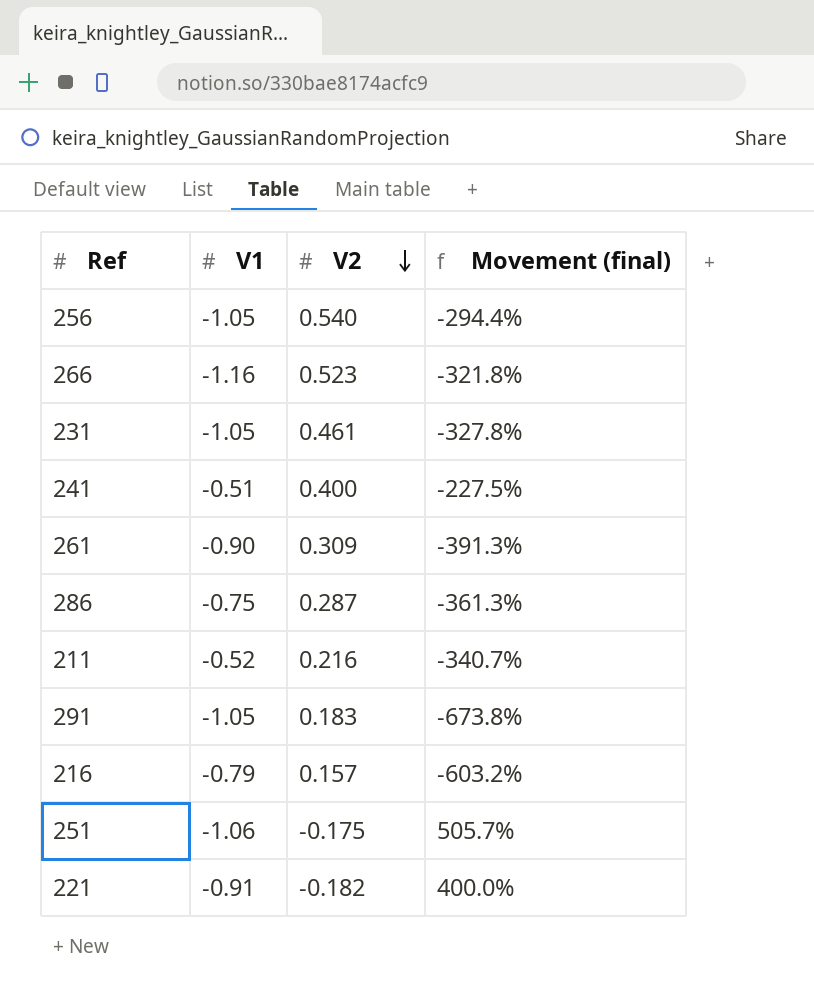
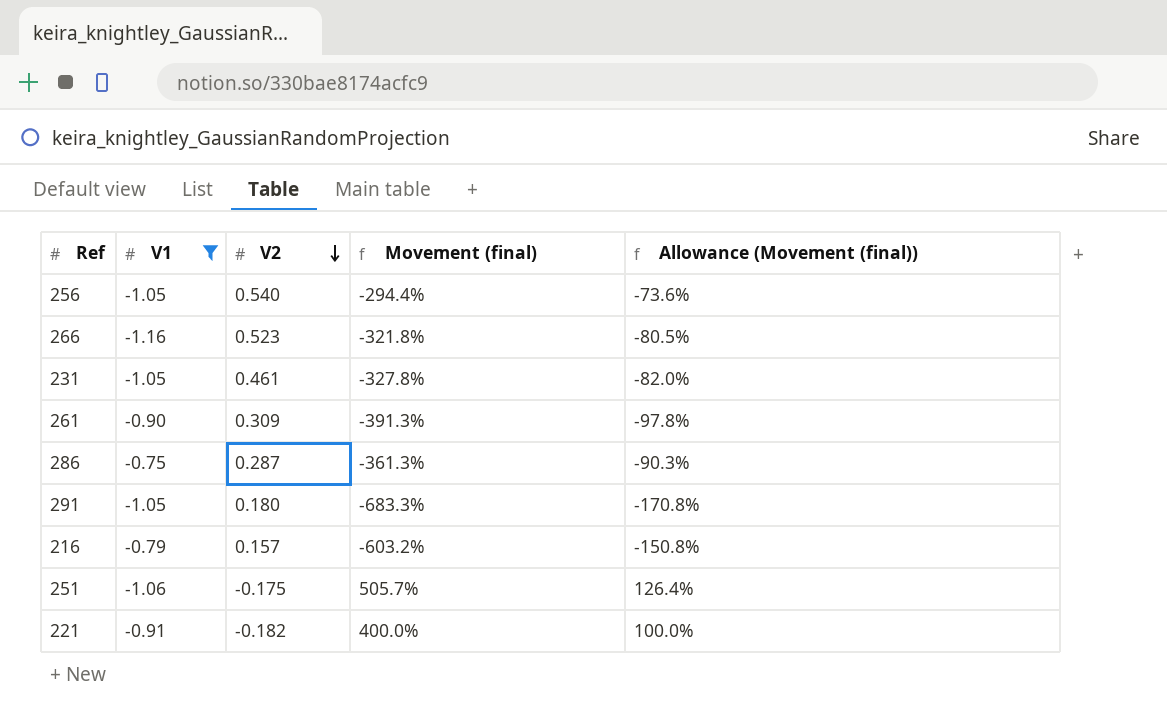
filter: none -> V1 <= -0.75
column Allowance (Movement (final)) | formula: none -> [Movement (final)] * 0.25
291 | V2: 0.183 -> 0.180
291 | Movement (final): -673.8% -> -683.3%

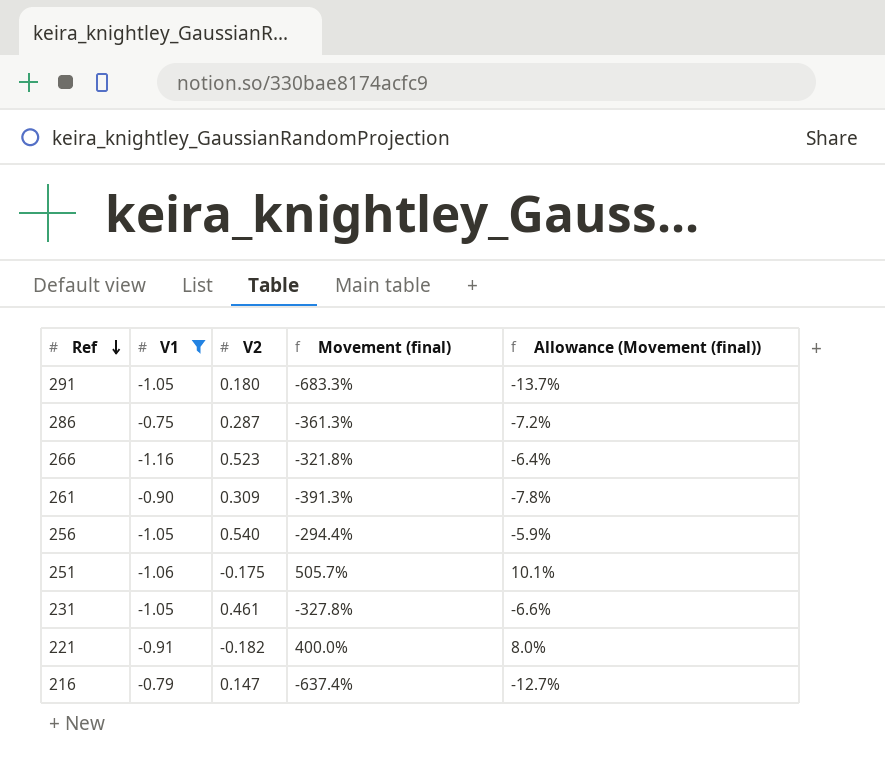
row order: V2 descending -> Ref descending
column Allowance (Movement (final)) | formula: [Movement (final)] * 0.25 -> [Movement (final)] * 0.02
216 | V2: 0.157 -> 0.147
216 | Movement (final): -603.2% -> -637.4%

